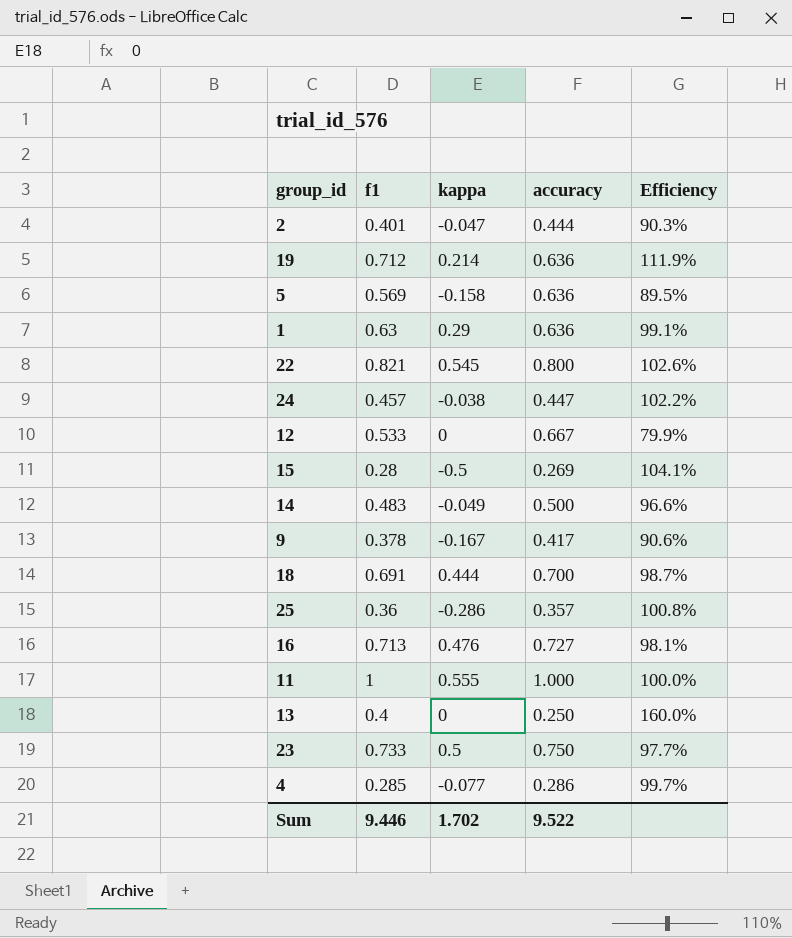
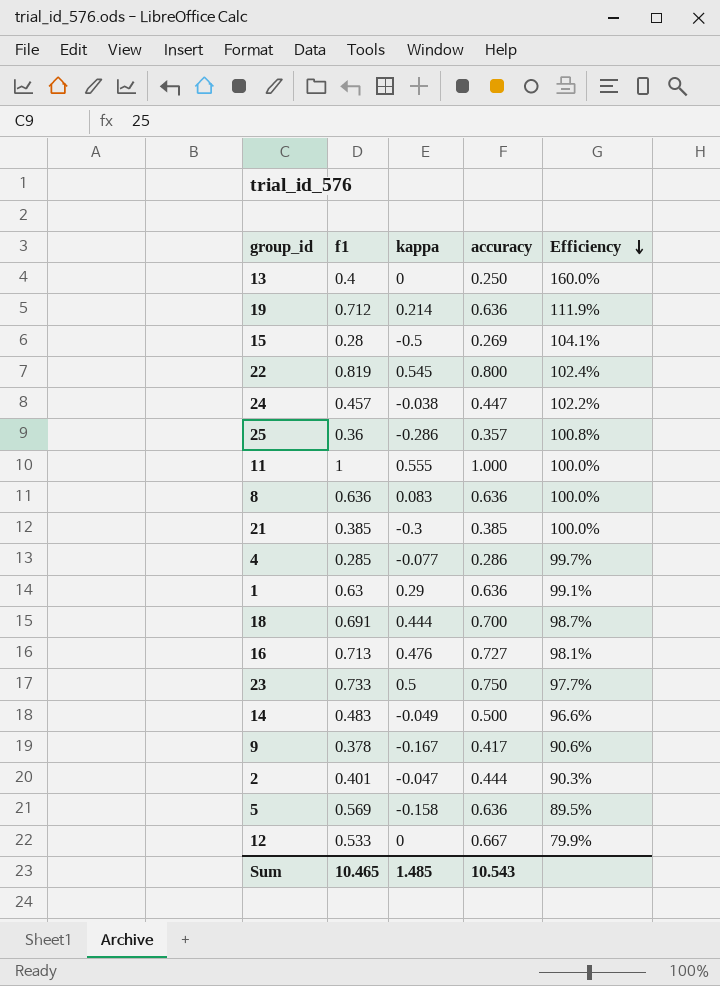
row order: none -> Efficiency descending
22 | f1: 0.821 -> 0.819
22 | Efficiency: 102.6% -> 102.4%
row 8: none -> 0.636 | 0.083 | 0.636 | 100.0%
row 21: none -> 0.385 | -0.3 | 0.385 | 100.0%
Sum | f1: 9.446 -> 10.465
Sum | kappa: 1.702 -> 1.485
Sum | accuracy: 9.522 -> 10.543

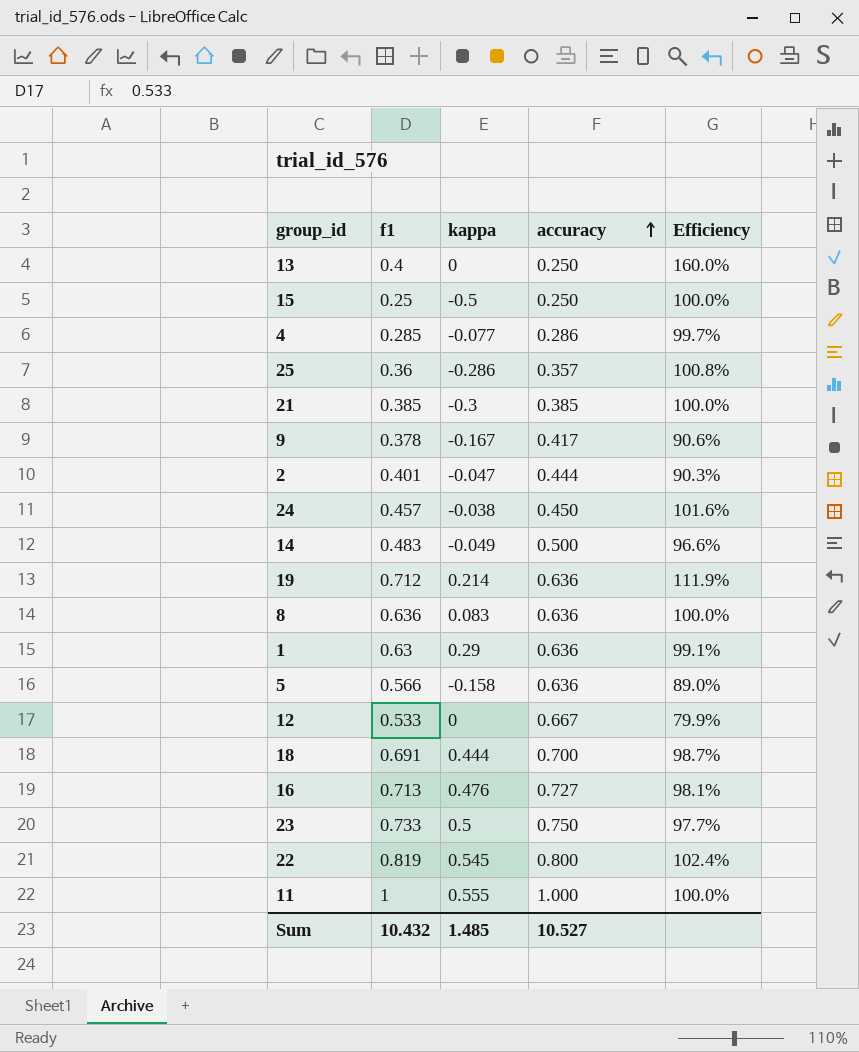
row order: Efficiency descending -> accuracy ascending
15 | f1: 0.28 -> 0.25
15 | accuracy: 0.269 -> 0.250
15 | Efficiency: 104.1% -> 100.0%
24 | accuracy: 0.447 -> 0.450
24 | Efficiency: 102.2% -> 101.6%
5 | f1: 0.569 -> 0.566
5 | Efficiency: 89.5% -> 89.0%
Sum | f1: 10.465 -> 10.432
Sum | accuracy: 10.543 -> 10.527

